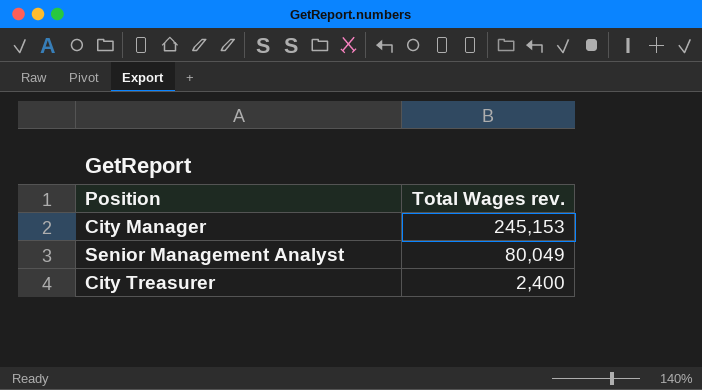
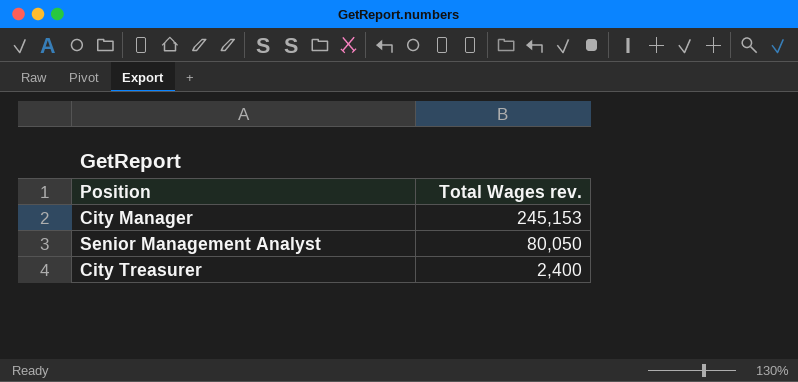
Senior Management Analyst | Total Wages rev.: 80,049 -> 80,050

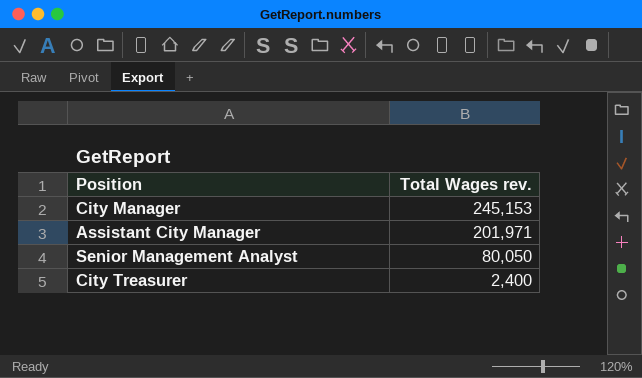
row Assistant City Manager: none -> 201,971

